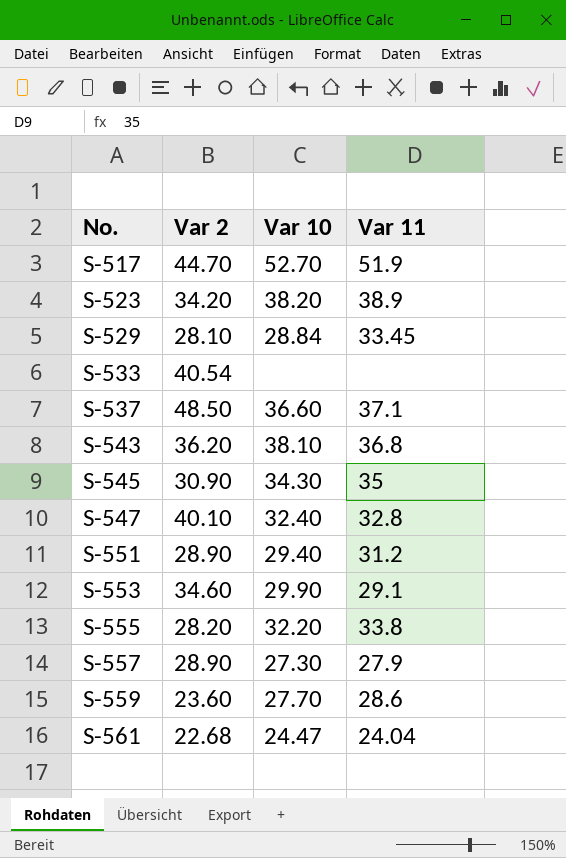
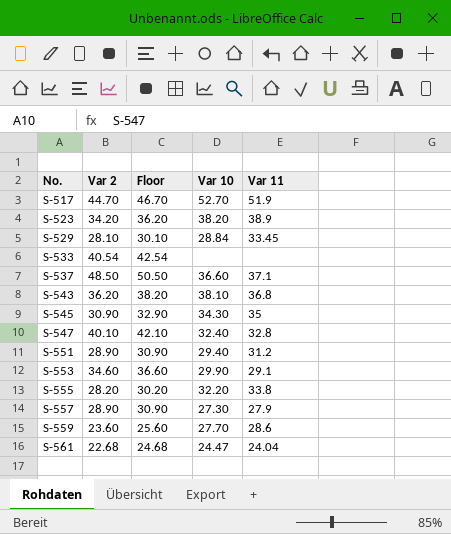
column Floor | formula: none -> [Var 2] + 2

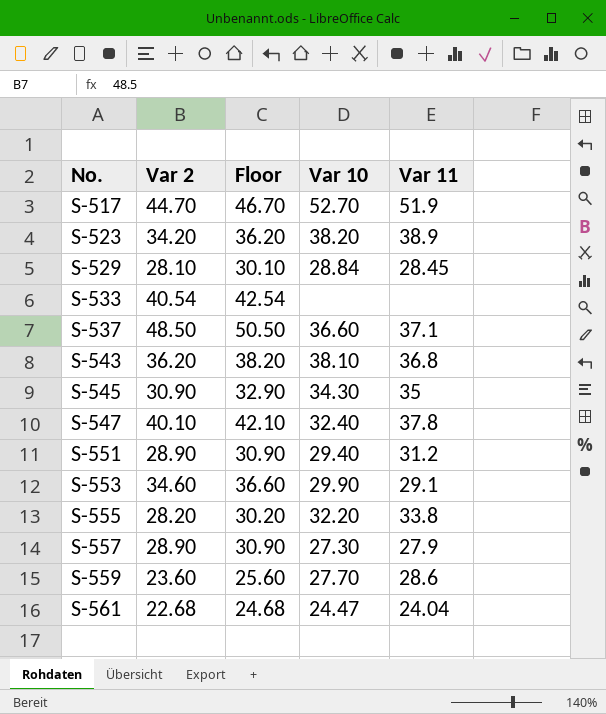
S-529 | Var 11: 33.45 -> 28.45
S-547 | Var 11: 32.8 -> 37.8

